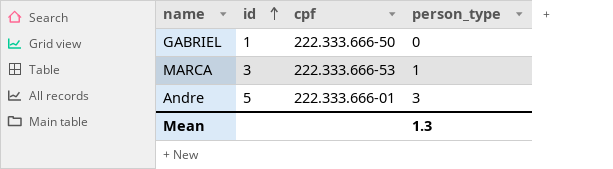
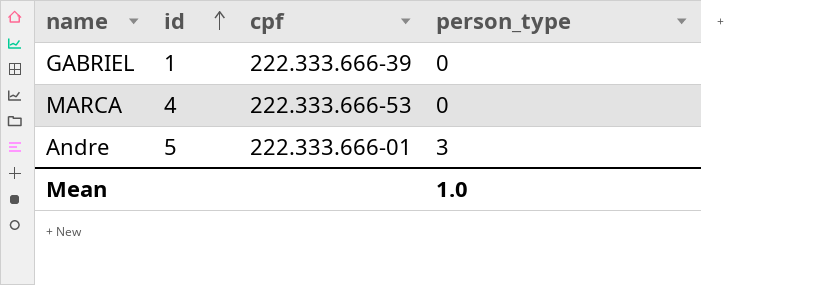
GABRIEL | cpf: 222.333.666-50 -> 222.333.666-39
MARCA | id: 3 -> 4
MARCA | person_type: 1 -> 0
Mean | person_type: 1.3 -> 1.0

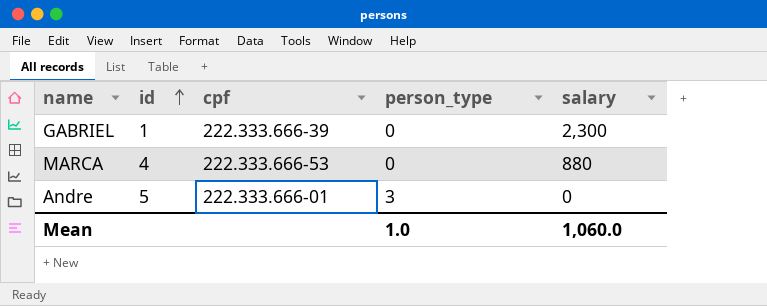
column salary | position: none -> 5

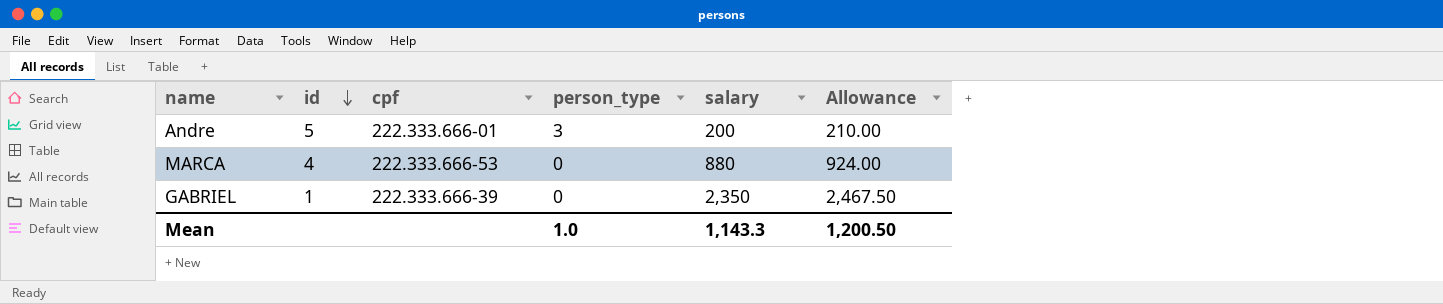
row order: id ascending -> id descending
column Allowance | formula: none -> [salary] * 1.05
Andre | salary: 0 -> 200
GABRIEL | salary: 2,300 -> 2,350
Mean | salary: 1,060.0 -> 1,143.3

